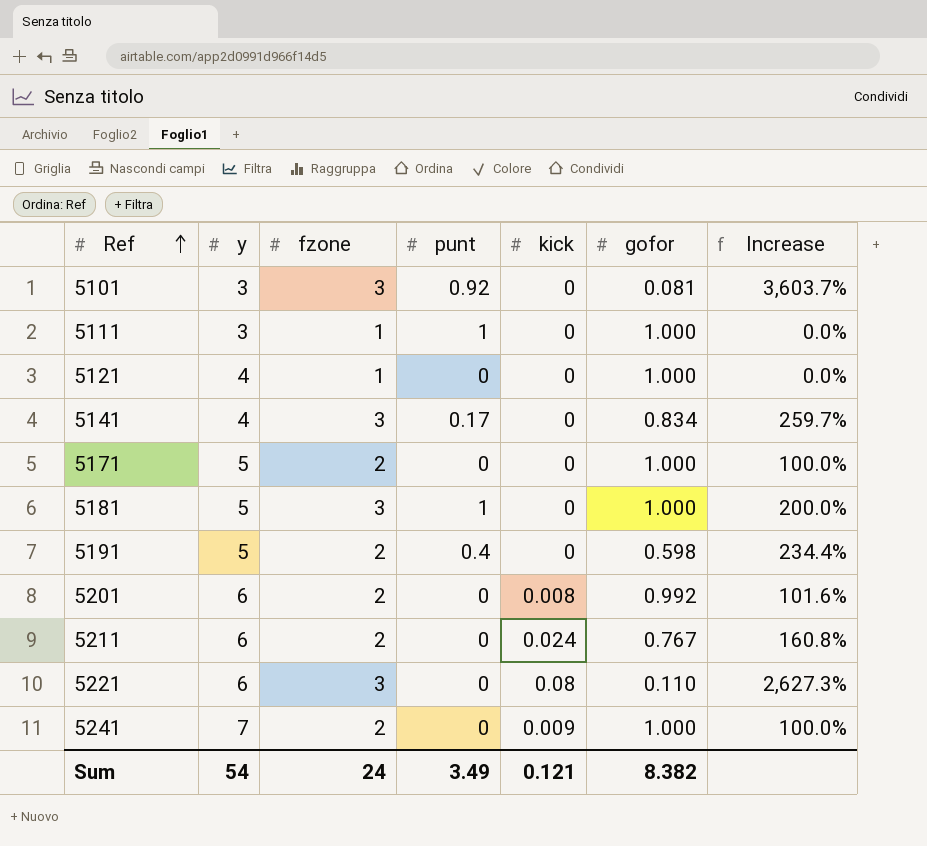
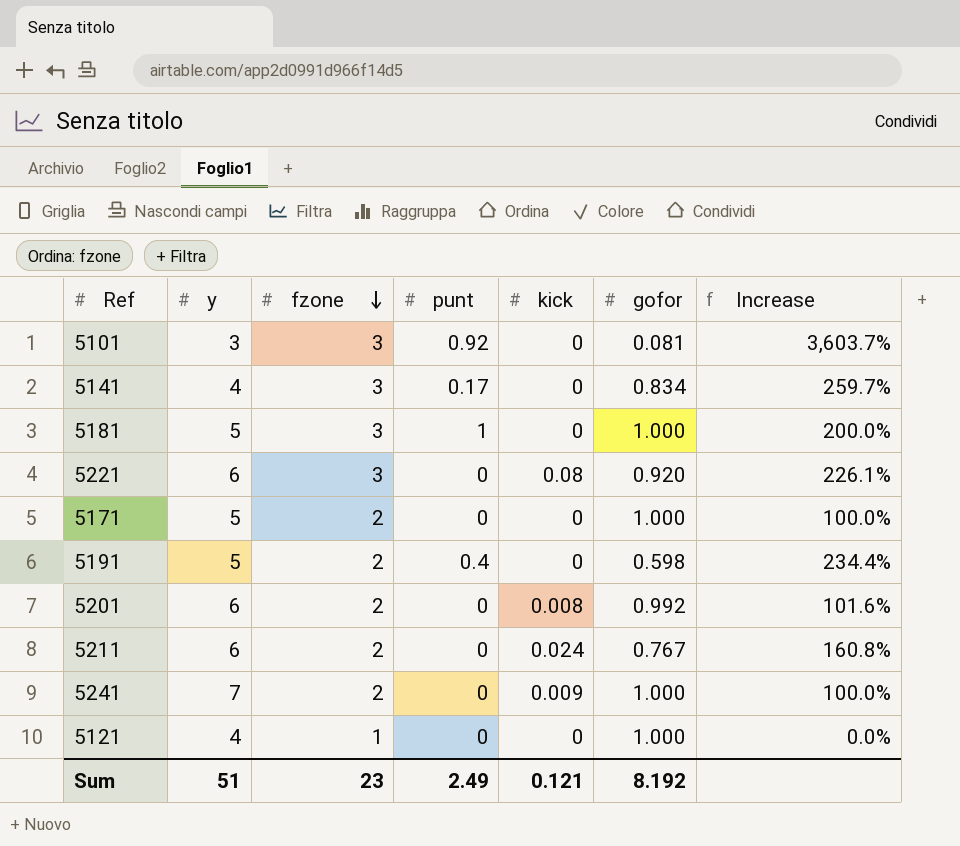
row order: Ref ascending -> fzone descending
row 5111: 3 | 1 | 1 | 0 | 1.000 | 0.0% -> none
5221 | gofor: 0.110 -> 0.920
5221 | Increase: 2,627.3% -> 226.1%
Sum | y: 54 -> 51
Sum | fzone: 24 -> 23
Sum | punt: 3.49 -> 2.49
Sum | gofor: 8.382 -> 8.192

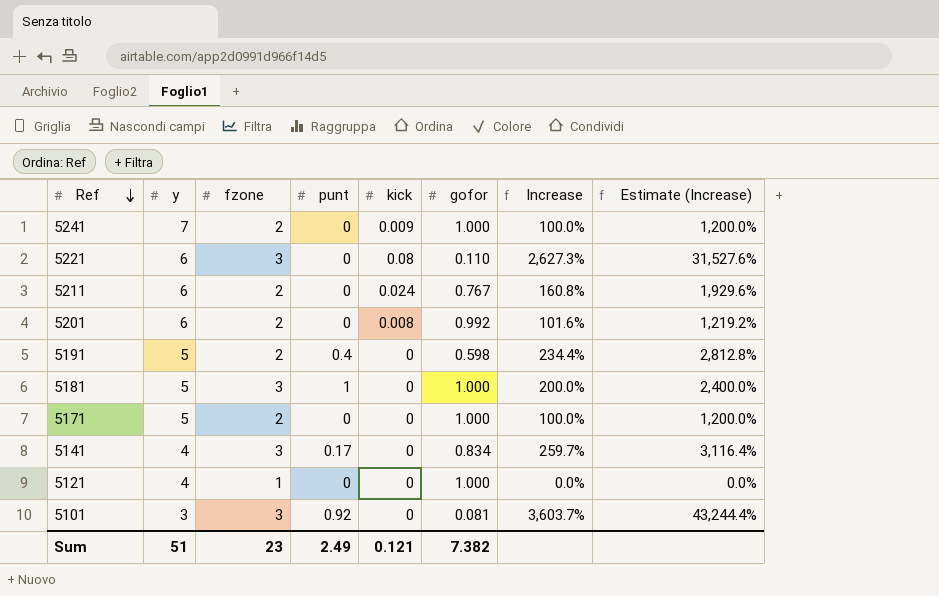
row order: fzone descending -> Ref descending
column Estimate (Increase) | formula: none -> [Increase] * 12
5221 | gofor: 0.920 -> 0.110
5221 | Increase: 226.1% -> 2,627.3%
Sum | gofor: 8.192 -> 7.382

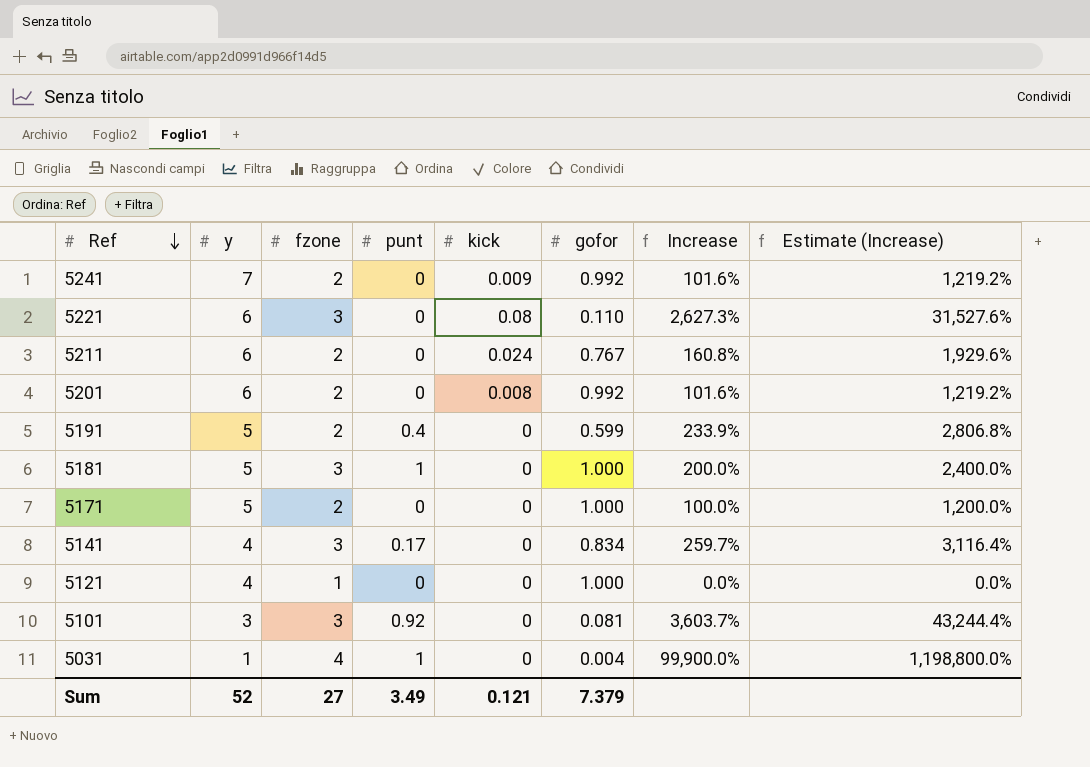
5241 | gofor: 1.000 -> 0.992
5241 | Increase: 100.0% -> 101.6%
5241 | Estimate (Increase): 1,200.0% -> 1,219.2%
5191 | gofor: 0.598 -> 0.599
5191 | Increase: 234.4% -> 233.9%
5191 | Estimate (Increase): 2,812.8% -> 2,806.8%
row 5031: none -> 1 | 4 | 1 | 0 | 0.004 | 99,900.0% | 1,198,800.0%
Sum | y: 51 -> 52
Sum | fzone: 23 -> 27
Sum | punt: 2.49 -> 3.49
Sum | gofor: 7.382 -> 7.379

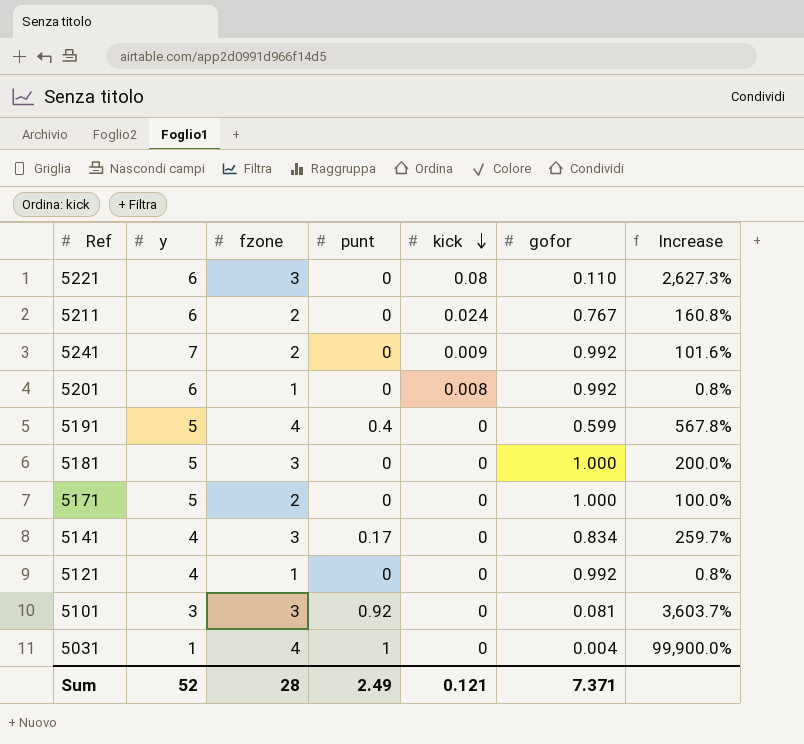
row order: Ref descending -> kick descending
column Estimate (Increase) | formula: [Increase] * 12 -> none
5201 | fzone: 2 -> 1
5201 | Increase: 101.6% -> 0.8%
5191 | fzone: 2 -> 4
5191 | Increase: 233.9% -> 567.8%
5181 | punt: 1 -> 0
5121 | gofor: 1.000 -> 0.992
5121 | Increase: 0.0% -> 0.8%
Sum | fzone: 27 -> 28
Sum | punt: 3.49 -> 2.49
Sum | gofor: 7.379 -> 7.371

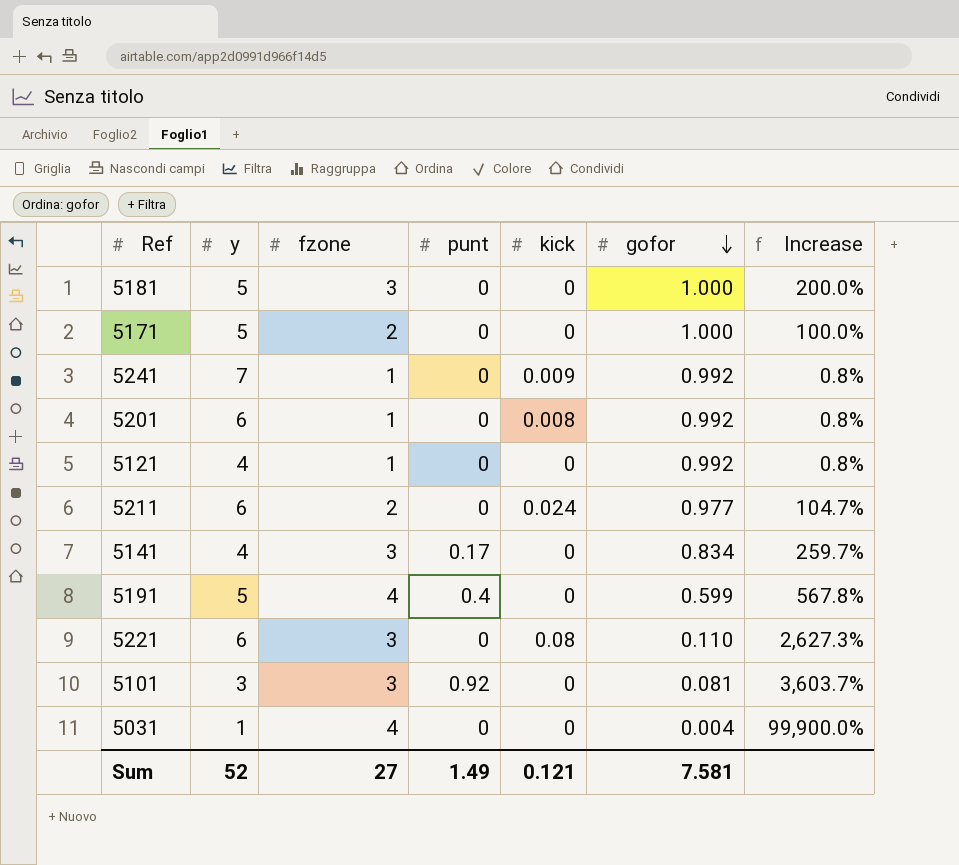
row order: kick descending -> gofor descending
5241 | fzone: 2 -> 1
5241 | Increase: 101.6% -> 0.8%
5211 | gofor: 0.767 -> 0.977
5211 | Increase: 160.8% -> 104.7%
5031 | punt: 1 -> 0
Sum | fzone: 28 -> 27
Sum | punt: 2.49 -> 1.49
Sum | gofor: 7.371 -> 7.581

